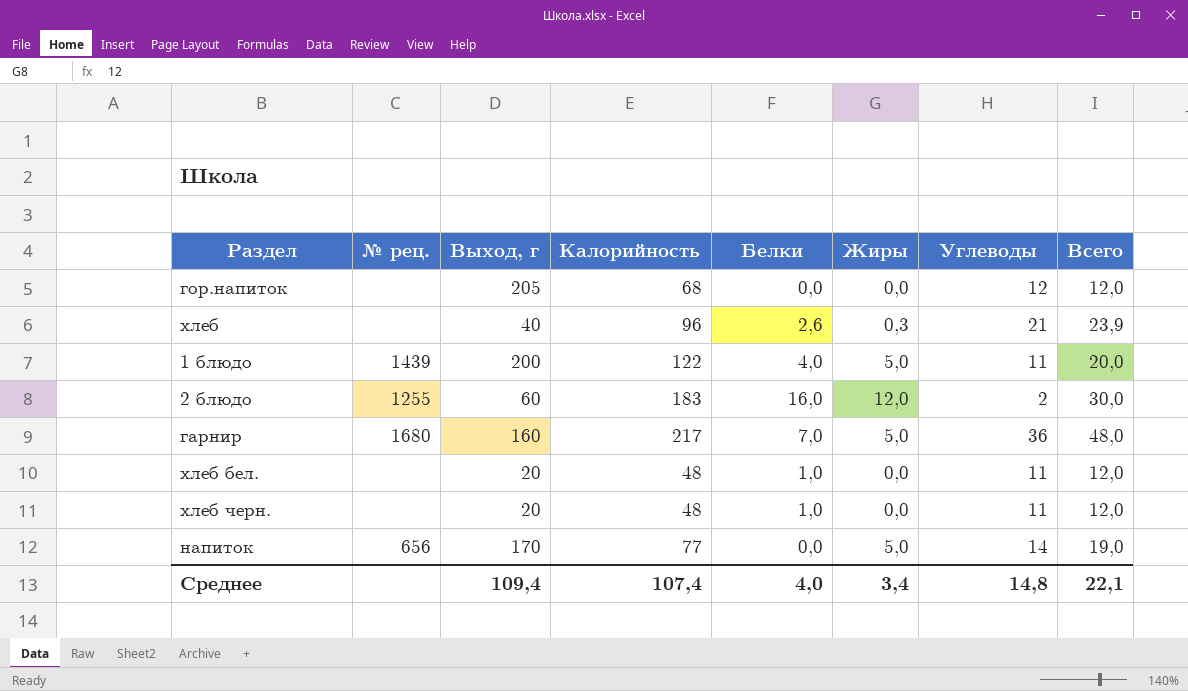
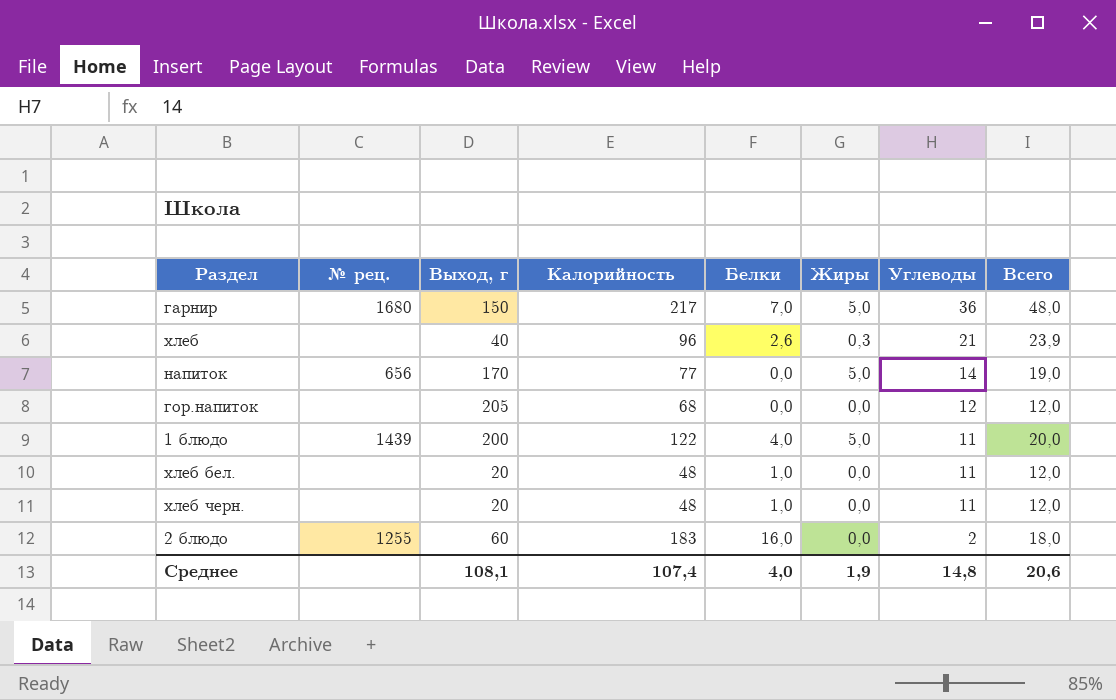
row order: none -> Углеводы descending
гарнир | Выход, г: 160 -> 150
2 блюдо | Жиры: 12,0 -> 0,0
2 блюдо | Всего: 30,0 -> 18,0
Среднее | Выход, г: 109,4 -> 108,1
Среднее | Жиры: 3,4 -> 1,9
Среднее | Всего: 22,1 -> 20,6

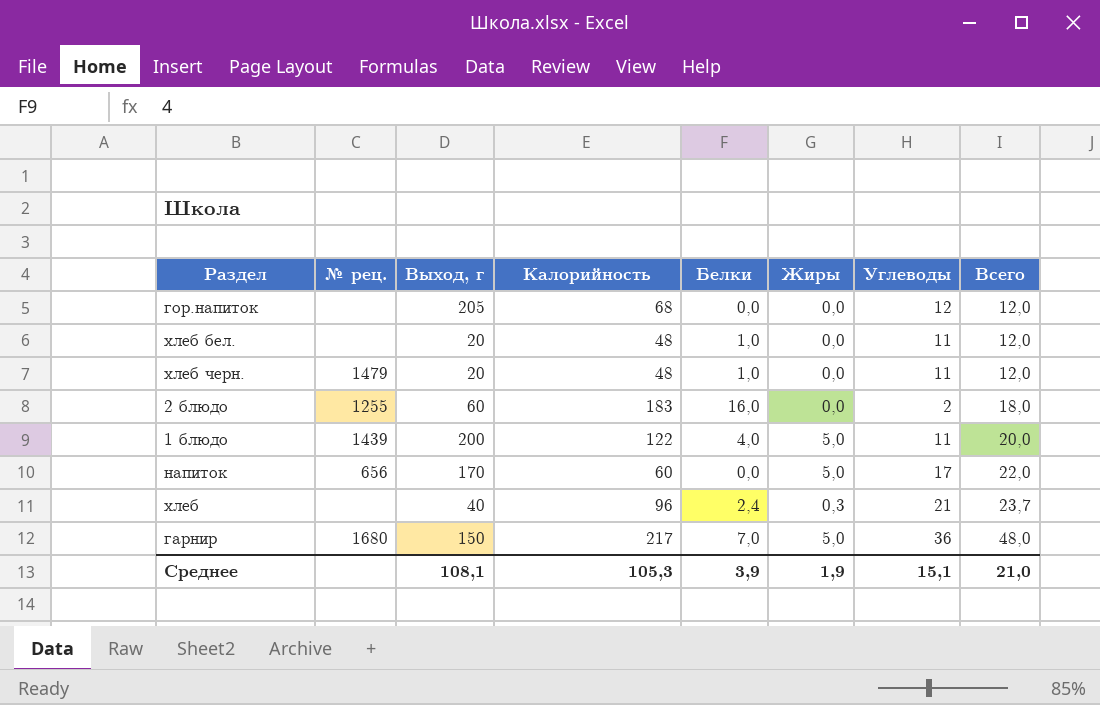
row order: Углеводы descending -> Всего ascending
хлеб черн. | № рец.: none -> 1479
напиток | Калорийность: 77 -> 60
напиток | Углеводы: 14 -> 17
напиток | Всего: 19,0 -> 22,0
хлеб | Белки: 2,6 -> 2,4
хлеб | Всего: 23,9 -> 23,7
Среднее | Калорийность: 107,4 -> 105,3
Среднее | Белки: 4,0 -> 3,9
Среднее | Углеводы: 14,8 -> 15,1
Среднее | Всего: 20,6 -> 21,0

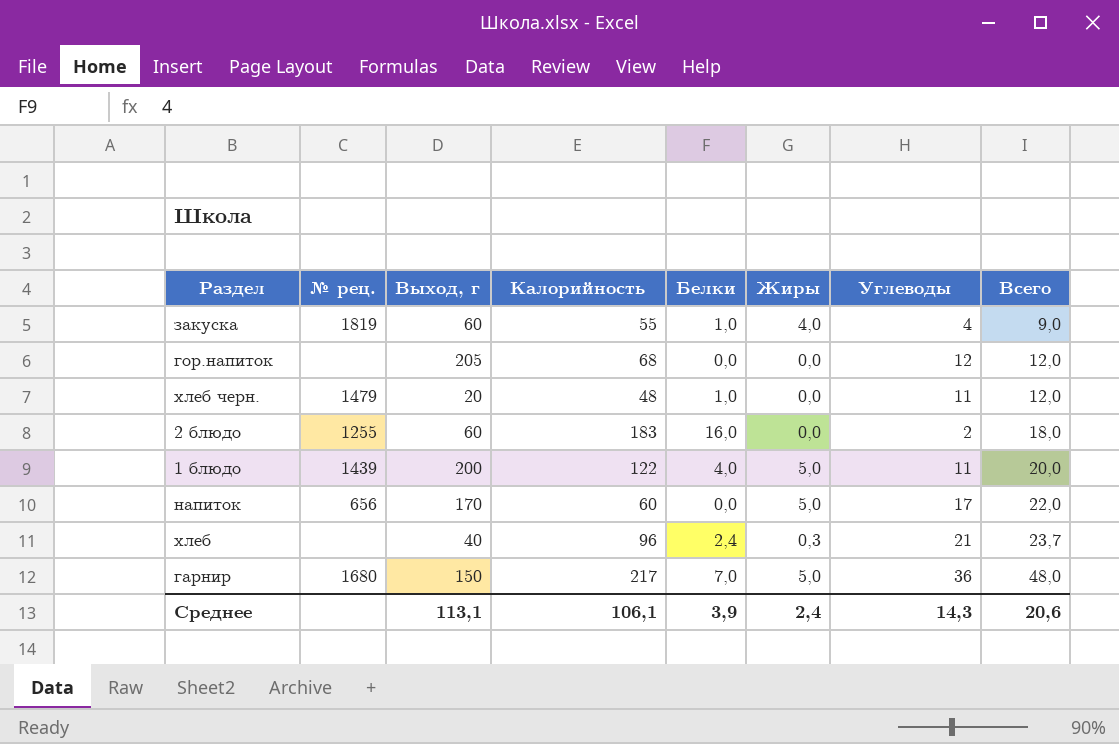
row хлеб бел.: none | 20 | 48 | 1,0 | 0,0 | 11 | 12,0 -> none
row закуска: none -> 1819 | 60 | 55 | 1,0 | 4,0 | 4 | 9,0
Среднее | Выход, г: 108,1 -> 113,1
Среднее | Калорийность: 105,3 -> 106,1
Среднее | Жиры: 1,9 -> 2,4
Среднее | Углеводы: 15,1 -> 14,3
Среднее | Всего: 21,0 -> 20,6

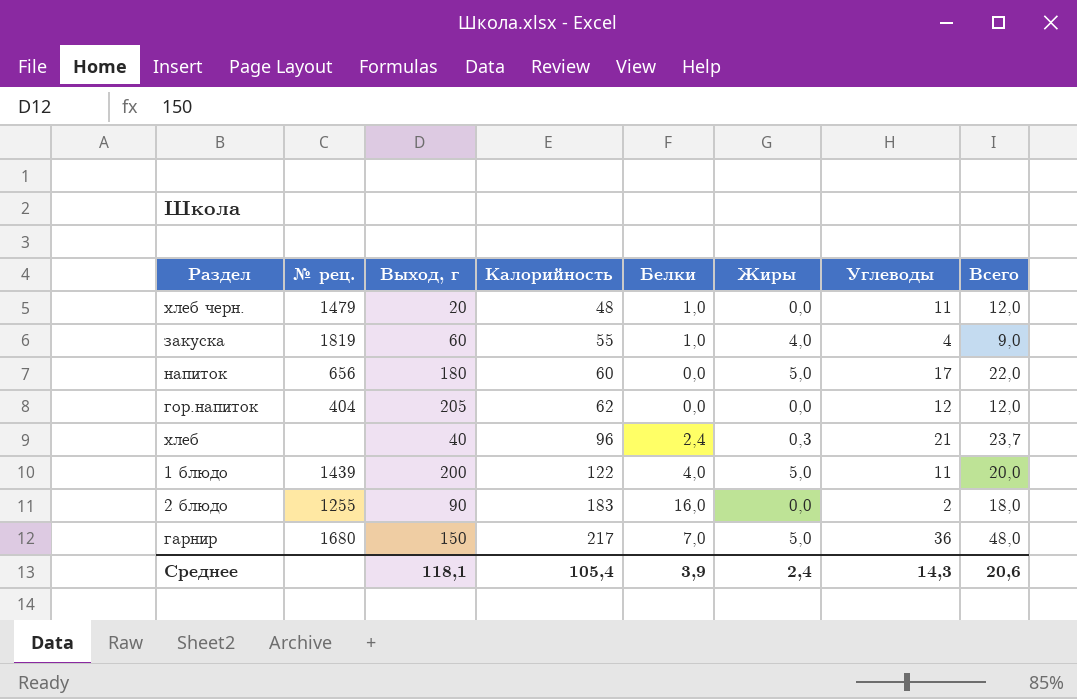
row order: Всего ascending -> Калорийность ascending
напиток | Выход, г: 170 -> 180
гор.напиток | № рец.: none -> 404
гор.напиток | Калорийность: 68 -> 62
2 блюдо | Выход, г: 60 -> 90
Среднее | Выход, г: 113,1 -> 118,1
Среднее | Калорийность: 106,1 -> 105,4

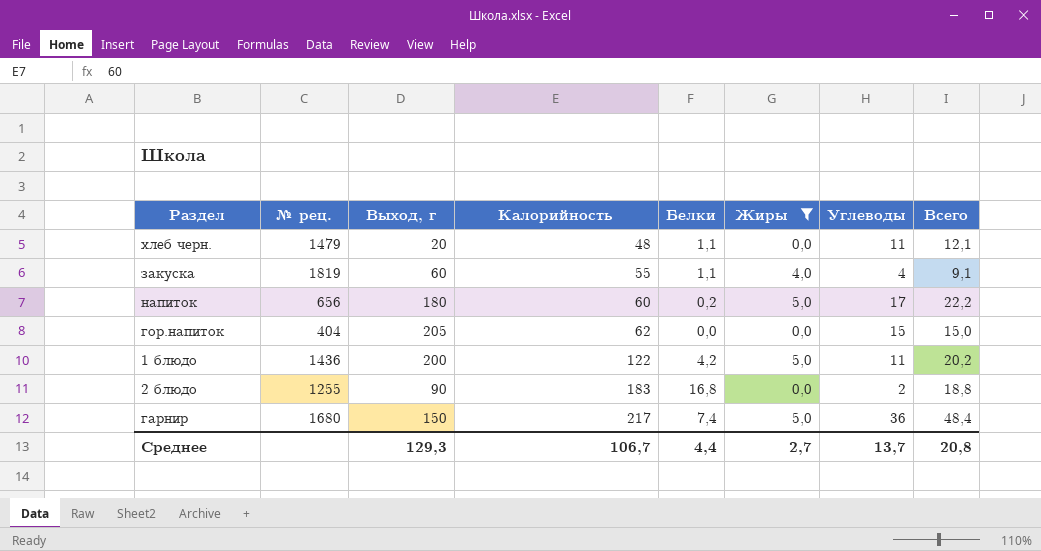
filter: none -> Жиры != 0,3
хлеб черн. | Белки: 1,0 -> 1,1
хлеб черн. | Всего: 12,0 -> 12,1
закуска | Белки: 1,0 -> 1,1
закуска | Всего: 9,0 -> 9,1
напиток | Белки: 0,0 -> 0,2
напиток | Всего: 22,0 -> 22,2
гор.напиток | Углеводы: 12 -> 15
гор.напиток | Всего: 12,0 -> 15,0
1 блюдо | № рец.: 1439 -> 1436
1 блюдо | Белки: 4,0 -> 4,2
1 блюдо | Всего: 20,0 -> 20,2
2 блюдо | Белки: 16,0 -> 16,8
2 блюдо | Всего: 18,0 -> 18,8
гарнир | Белки: 7,0 -> 7,4
гарнир | Всего: 48,0 -> 48,4
Среднее | Выход, г: 118,1 -> 129,3
Среднее | Калорийность: 105,4 -> 106,7
Среднее | Белки: 3,9 -> 4,4
Среднее | Жиры: 2,4 -> 2,7
Среднее | Углеводы: 14,3 -> 13,7
Среднее | Всего: 20,6 -> 20,8

